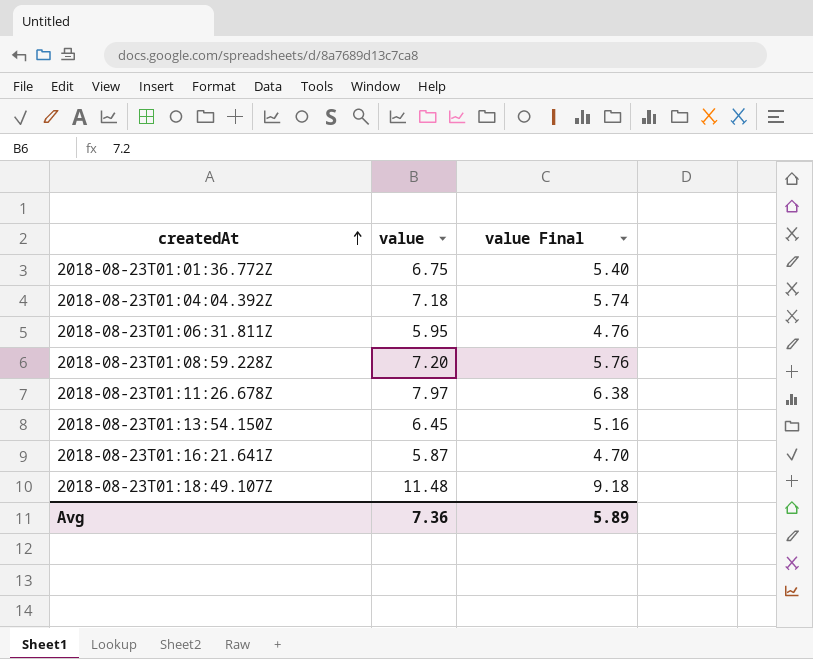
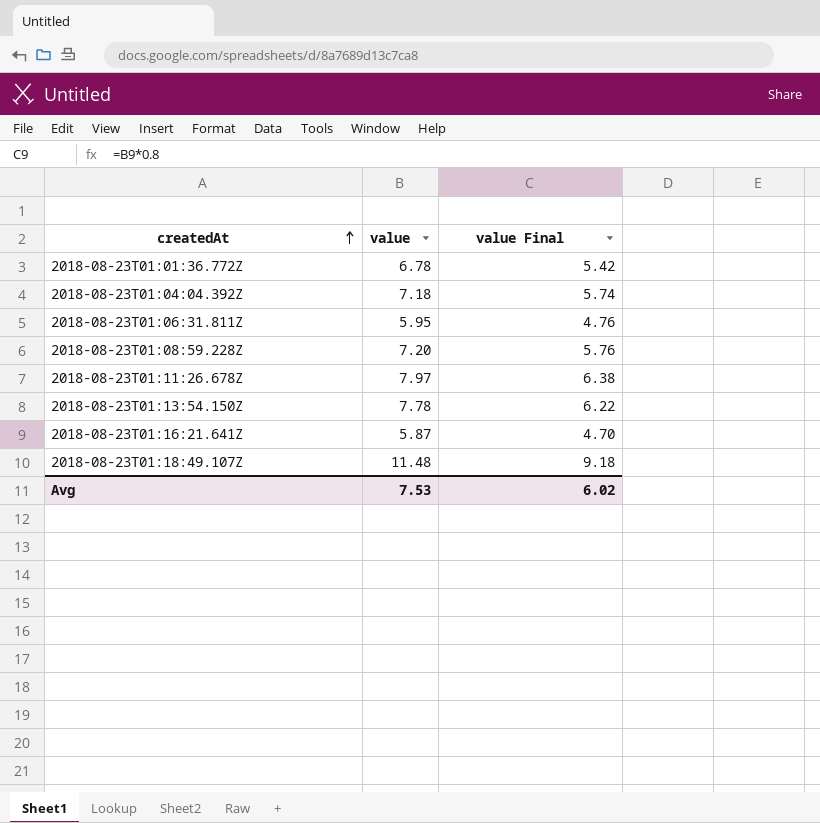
2018-08-23T01:01:36.772Z | value: 6.75 -> 6.78
2018-08-23T01:01:36.772Z | value Final: 5.40 -> 5.42
2018-08-23T01:13:54.150Z | value: 6.45 -> 7.78
2018-08-23T01:13:54.150Z | value Final: 5.16 -> 6.22
Avg | value: 7.36 -> 7.53
Avg | value Final: 5.89 -> 6.02

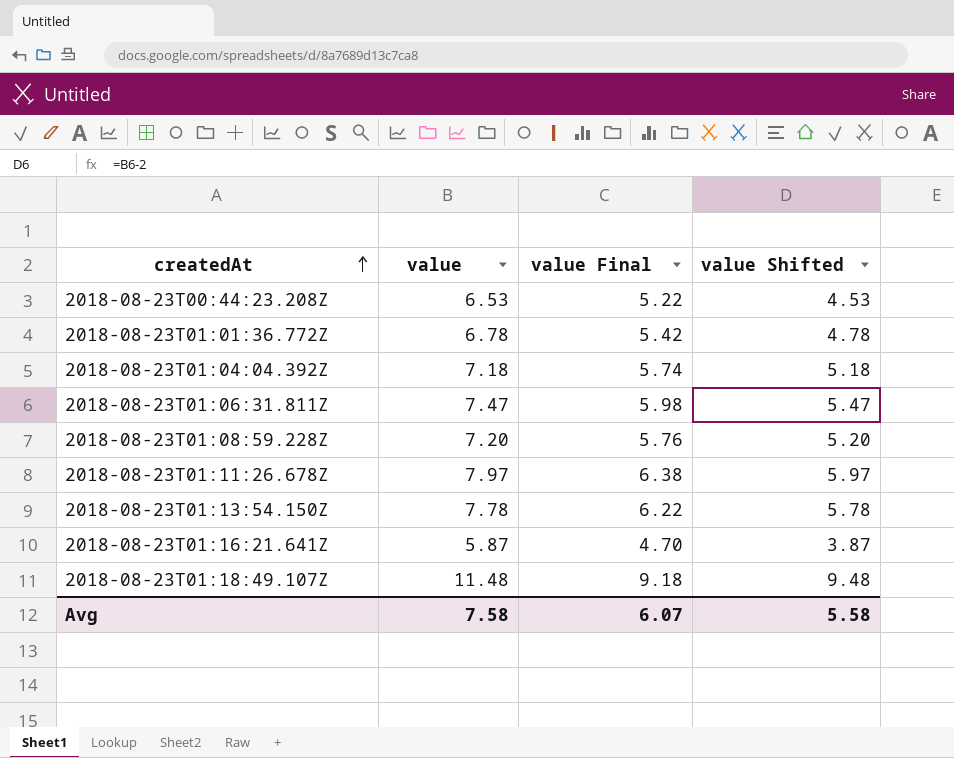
column value Shifted | formula: none -> [value] - 2
row 2018-08-23T00:44:23.208Z: none -> 6.53 | 5.22 | 4.53
2018-08-23T01:06:31.811Z | value: 5.95 -> 7.47
2018-08-23T01:06:31.811Z | value Final: 4.76 -> 5.98
Avg | value: 7.53 -> 7.58
Avg | value Final: 6.02 -> 6.07

